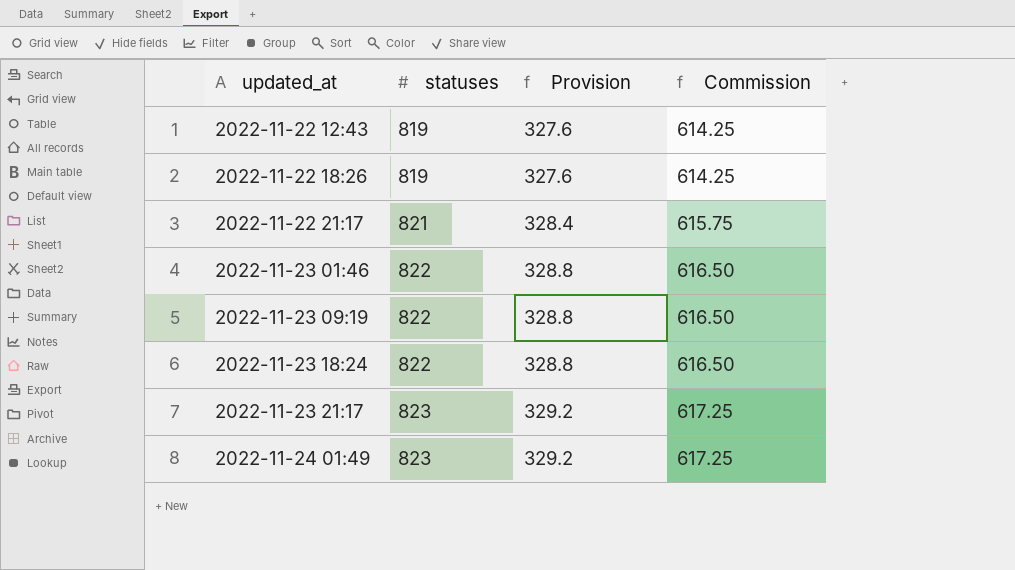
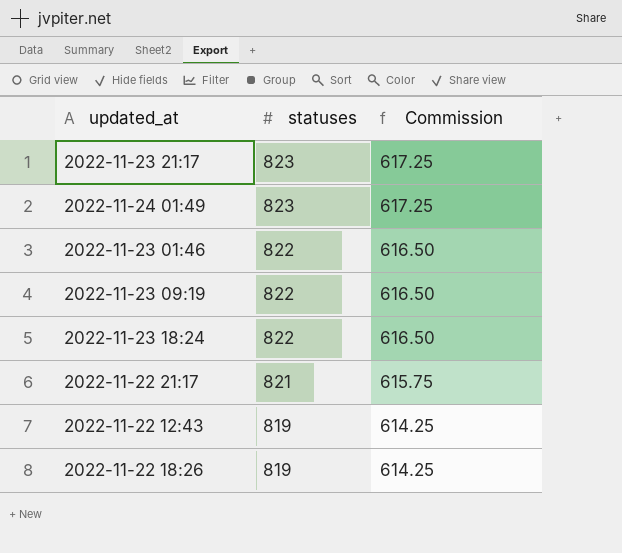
row order: updated_at ascending -> statuses descending
column Provision | formula: [statuses] * 0.4 -> none

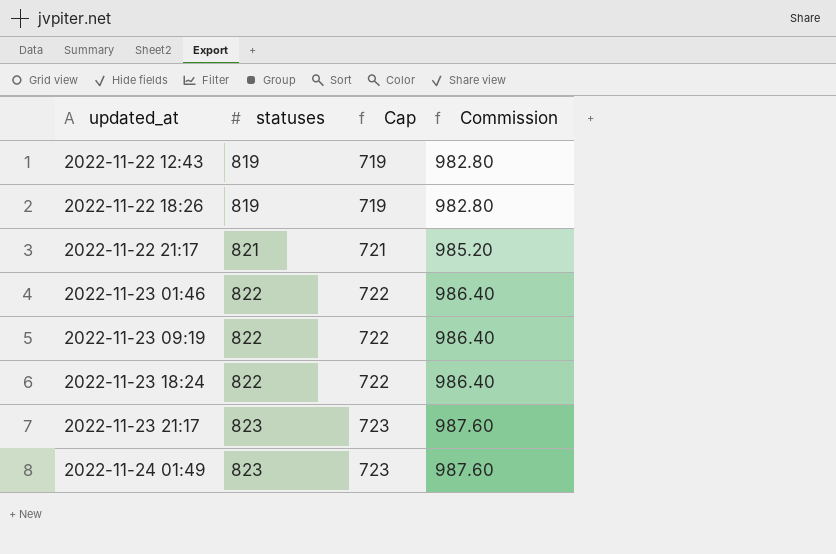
row order: statuses descending -> updated_at ascending
column Cap | formula: none -> [statuses] - 100
column Commission | formula: [statuses] * 0.75 -> [statuses] * 1.2

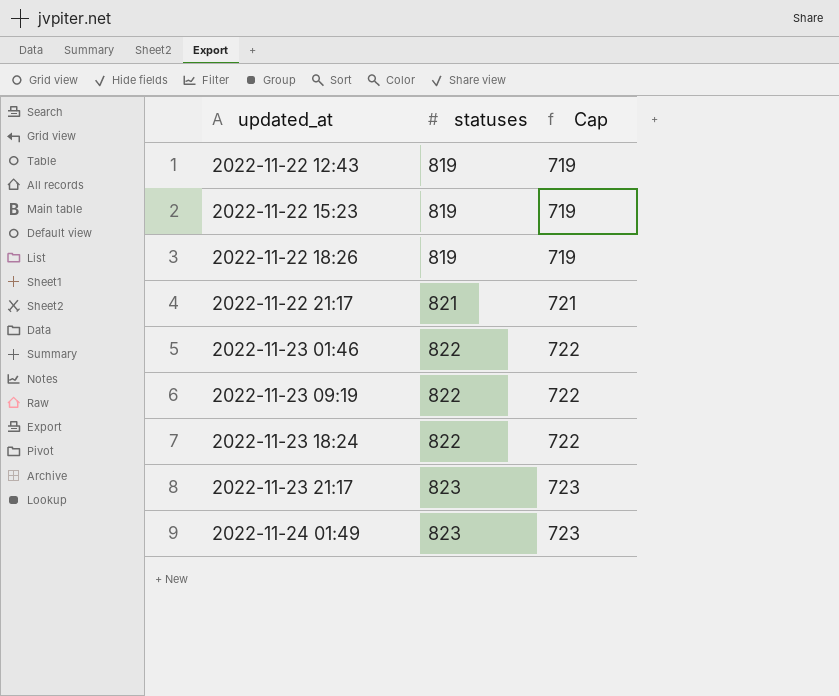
column Commission | formula: [statuses] * 1.2 -> none
row 2022-11-22 15:23: none -> 819 | 719

